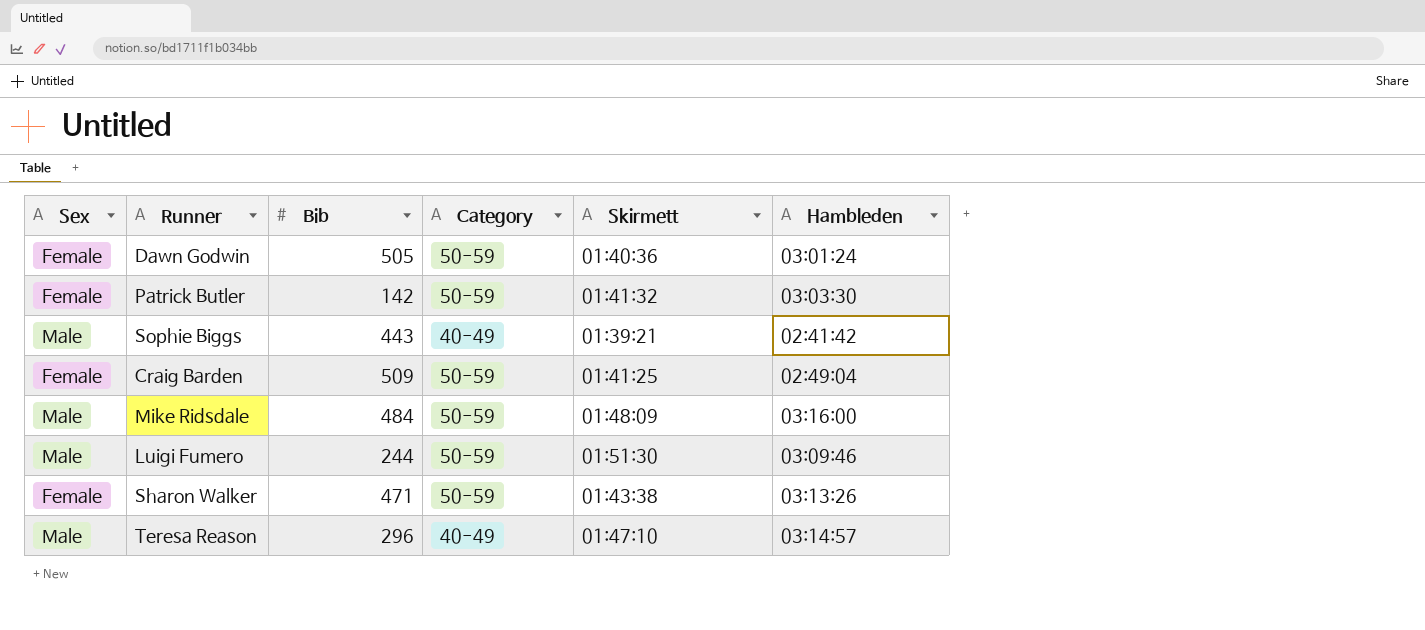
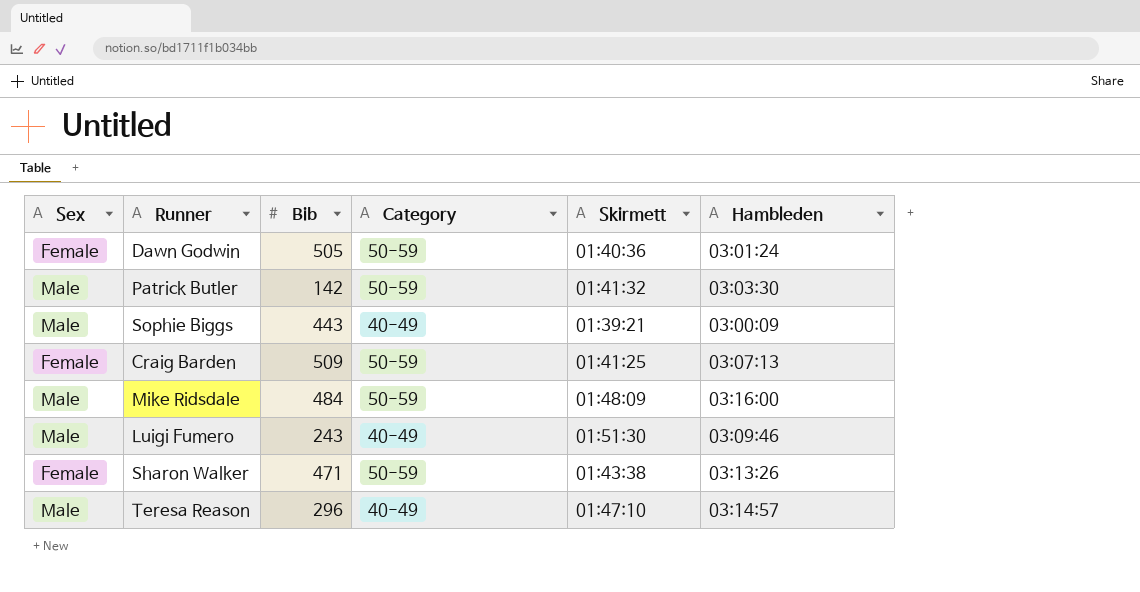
Patrick Butler | Sex: Female -> Male
Sophie Biggs | Hambleden: 02:41:42 -> 03:00:09
Craig Barden | Hambleden: 02:49:04 -> 03:07:13
Luigi Fumero | Bib: 244 -> 243
Luigi Fumero | Category: 50-59 -> 40-49

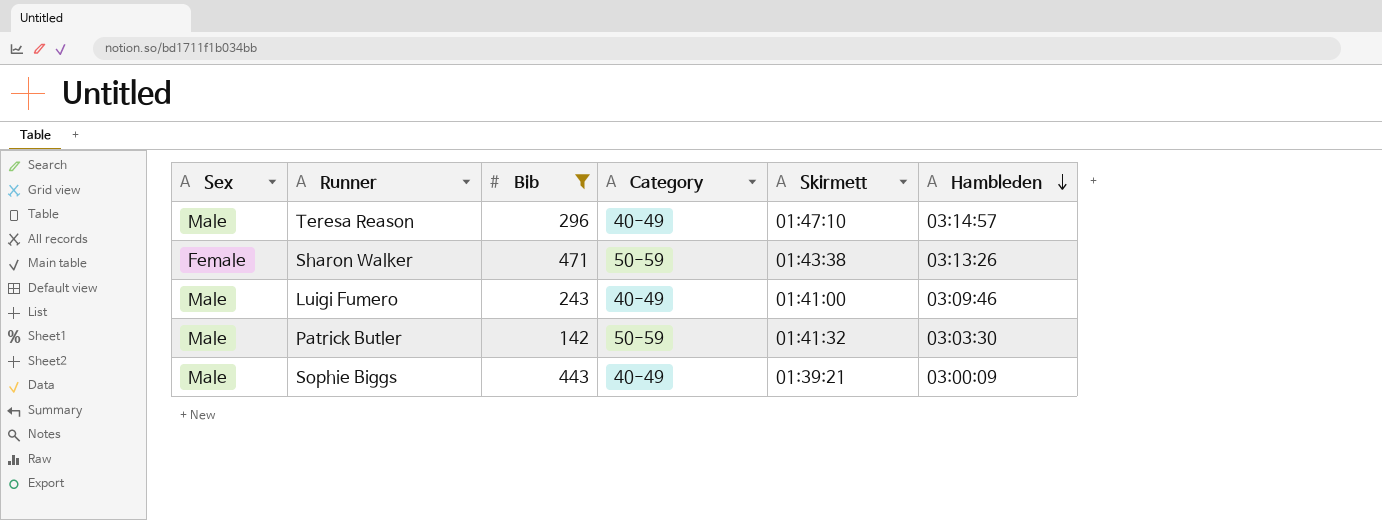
filter: none -> Bib <= 471
row order: none -> Hambleden descending
Luigi Fumero | Skirmett: 01:51:30 -> 01:41:00

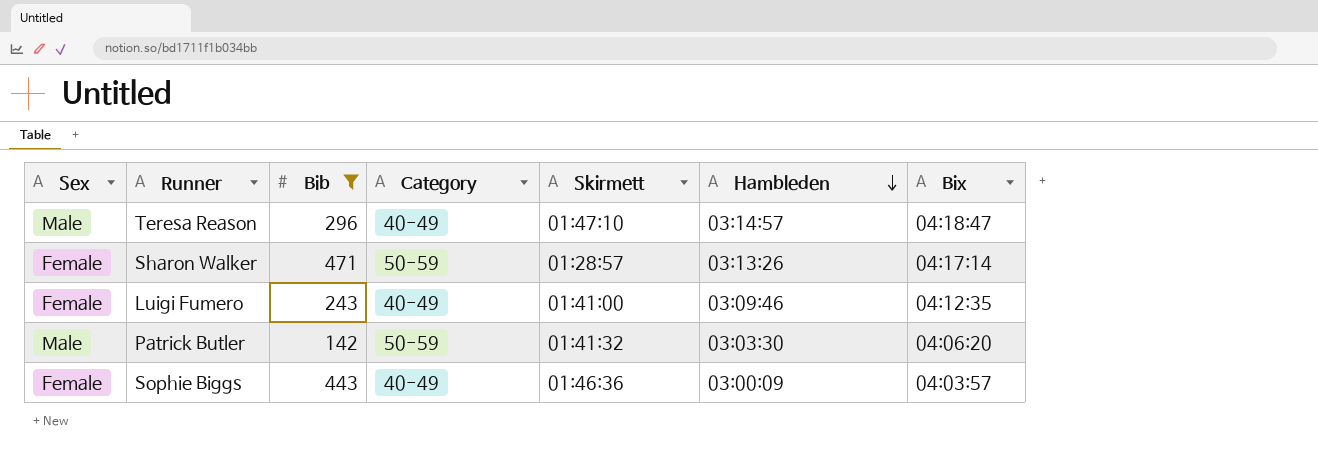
column Bix | position: none -> 7
Sharon Walker | Skirmett: 01:43:38 -> 01:28:57
Luigi Fumero | Sex: Male -> Female
Sophie Biggs | Sex: Male -> Female
Sophie Biggs | Skirmett: 01:39:21 -> 01:46:36

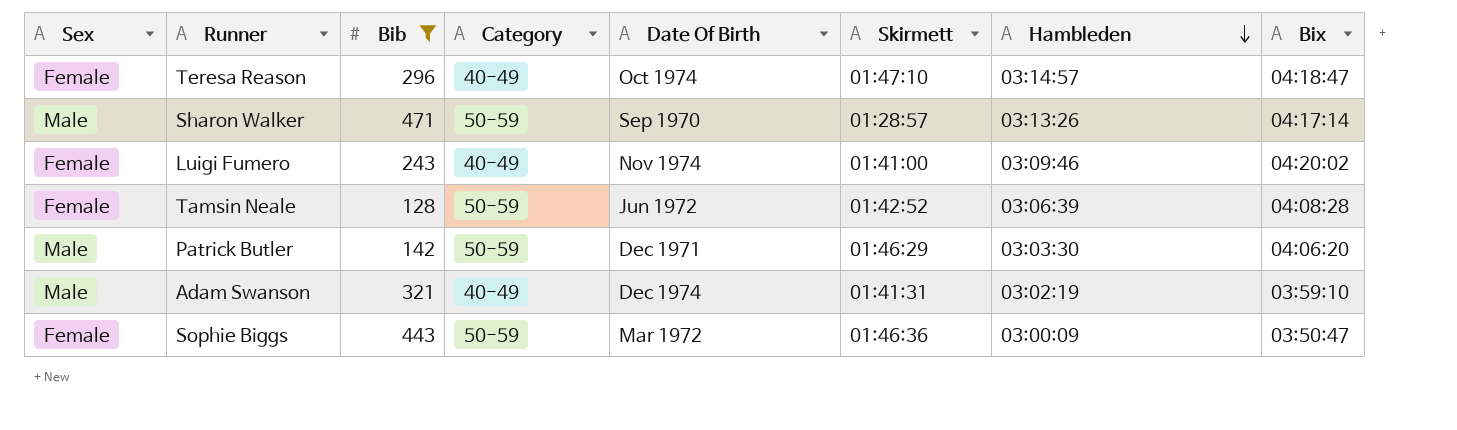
column Date Of Birth | position: none -> 5
Teresa Reason | Sex: Male -> Female
Sharon Walker | Sex: Female -> Male
Luigi Fumero | Bix: 04:12:35 -> 04:20:02
row Tamsin Neale: none -> Female | 128 | 50-59 | Jun 1972 | 01:42:52 | 03:06:39 | 04:08:28
Patrick Butler | Skirmett: 01:41:32 -> 01:46:29
row Adam Swanson: none -> Male | 321 | 40-49 | Dec 1974 | 01:41:31 | 03:02:19 | 03:59:10
Sophie Biggs | Category: 40-49 -> 50-59
Sophie Biggs | Bix: 04:03:57 -> 03:50:47

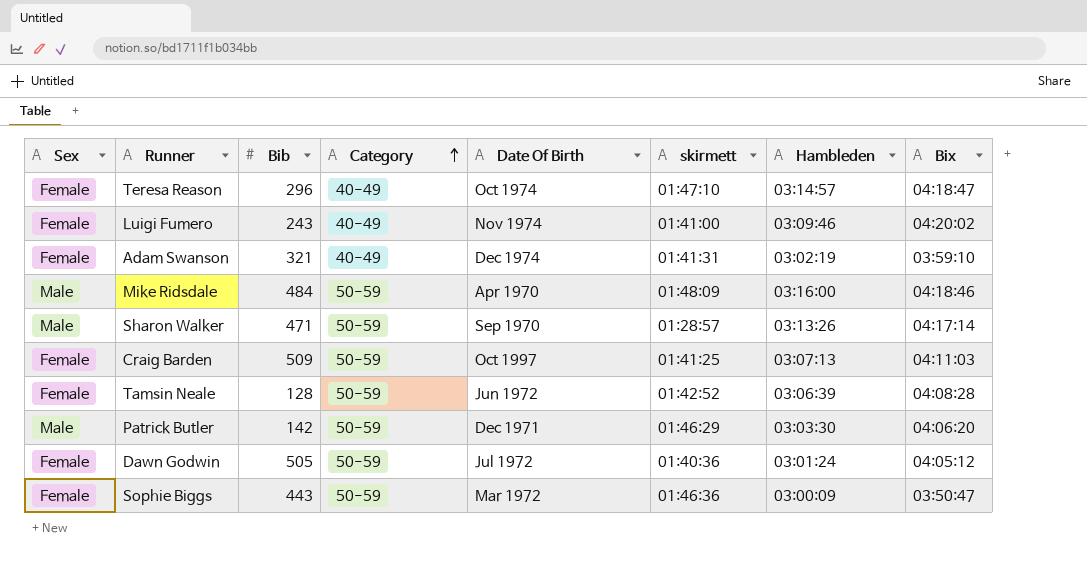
filter: Bib <= 471 -> none
row order: Hambleden descending -> Category ascending
column name: Skirmett -> skirmett
Adam Swanson | Sex: Male -> Female

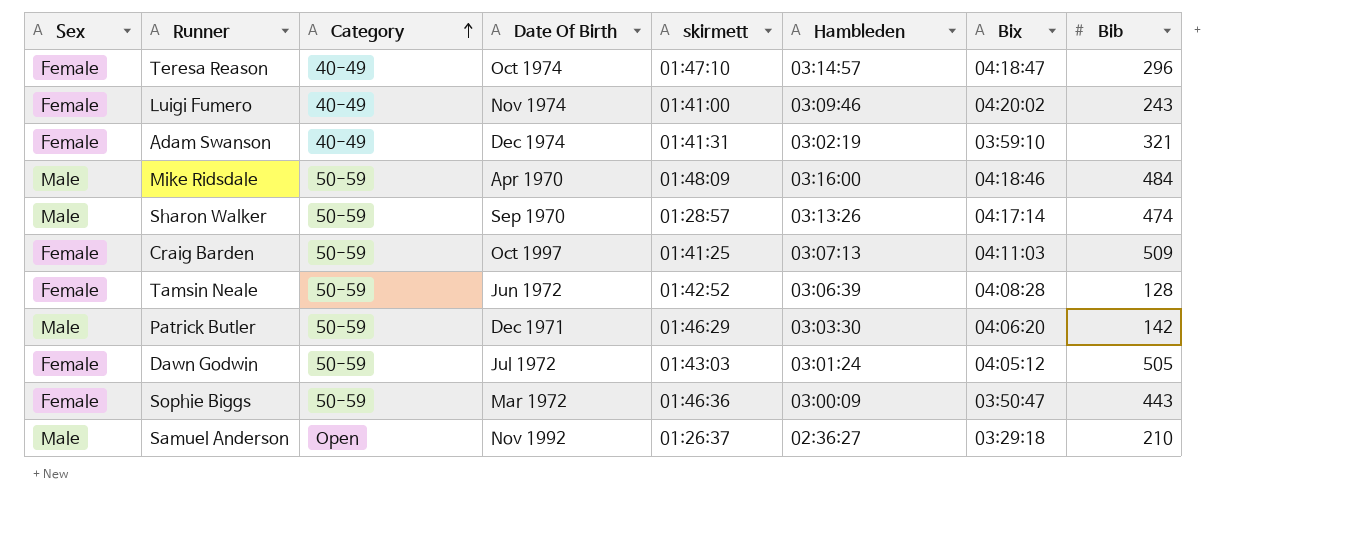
column Bib | position: 3 -> 8
Sharon Walker | Bib: 471 -> 474
Dawn Godwin | skirmett: 01:40:36 -> 01:43:03
row Samuel Anderson: none -> Male | Open | Nov 1992 | 01:26:37 | 02:36:27 | 03:29:18 | 210

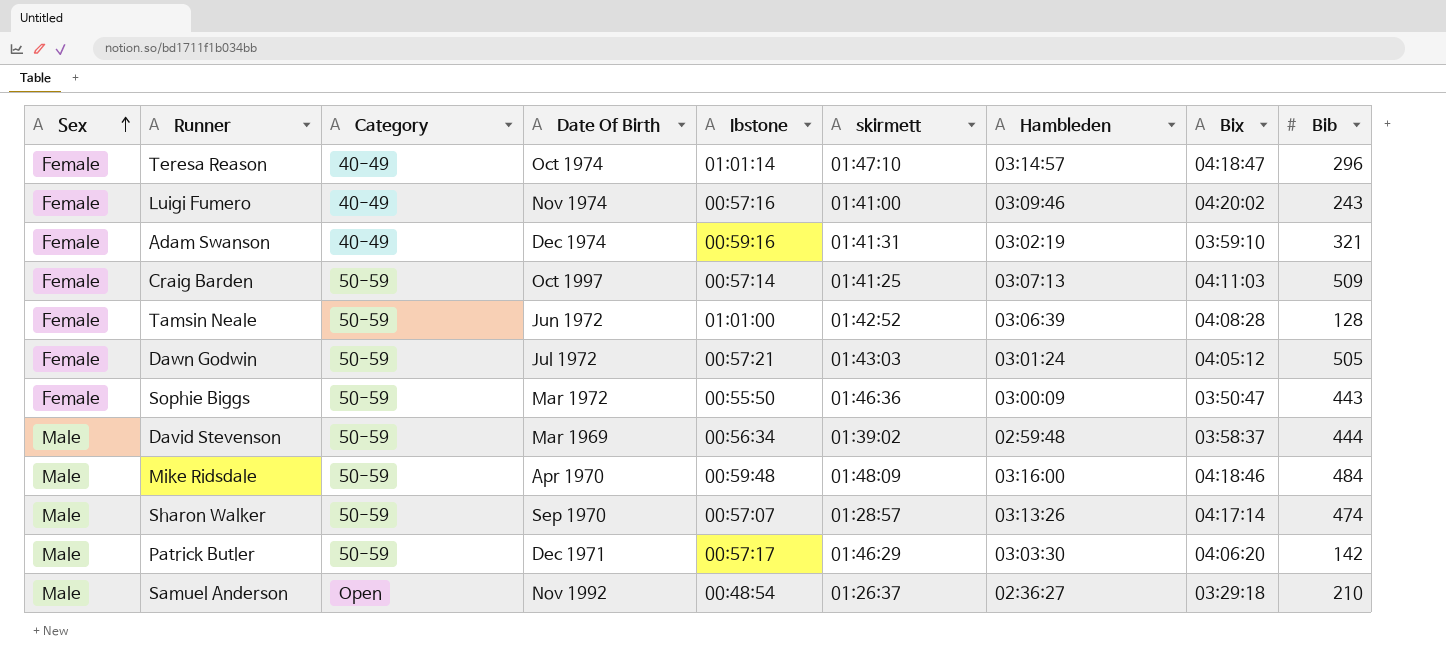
row order: Category ascending -> Sex ascending
column Ibstone | position: none -> 5
row David Stevenson: none -> Male | 50-59 | Mar 1969 | 00:56:34 | 01:39:02 | 02:59:48 | 03:58:37 | 444

